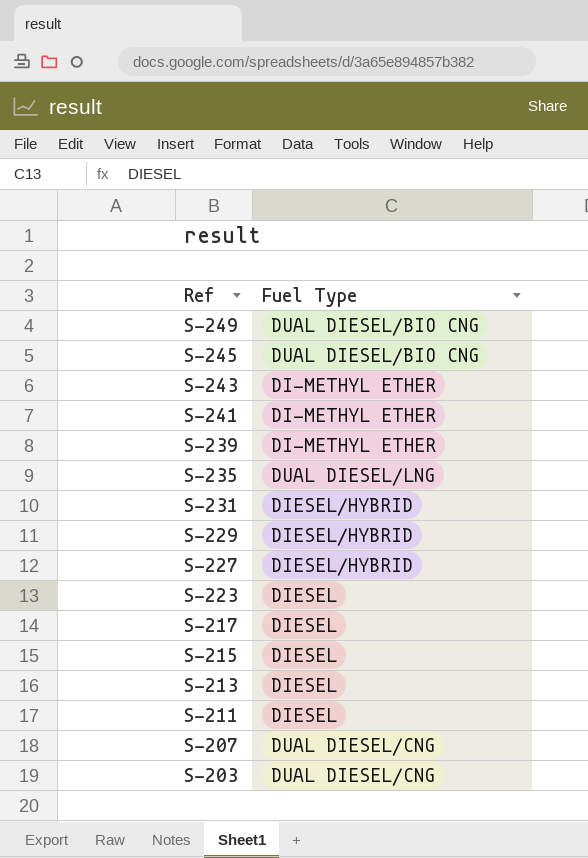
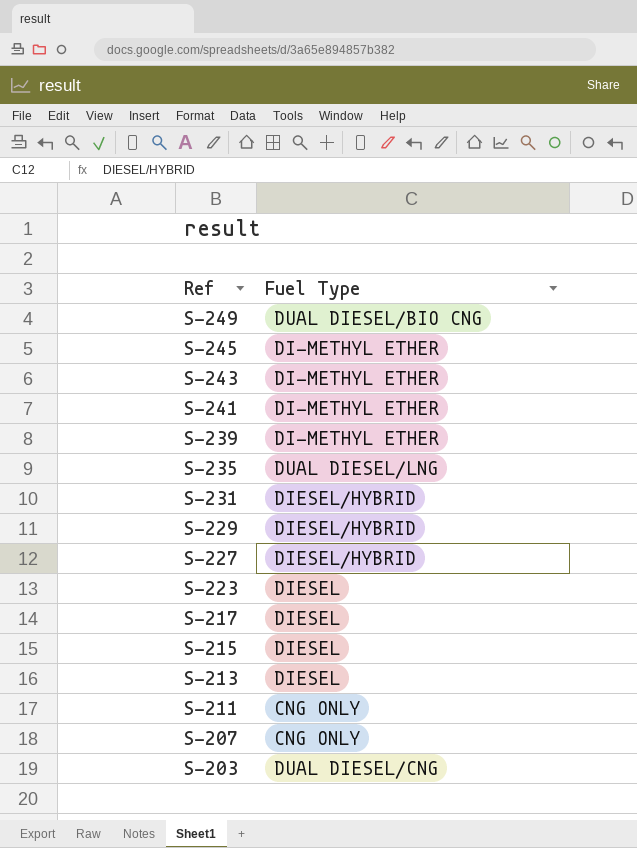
S-245 | Fuel Type: DUAL DIESEL/BIO CNG -> DI-METHYL ETHER
S-211 | Fuel Type: DIESEL -> CNG ONLY
S-207 | Fuel Type: DUAL DIESEL/CNG -> CNG ONLY

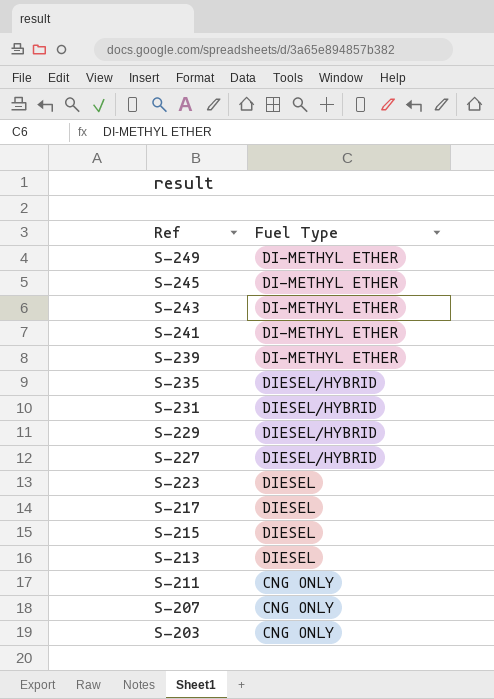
S-249 | Fuel Type: DUAL DIESEL/BIO CNG -> DI-METHYL ETHER
S-235 | Fuel Type: DUAL DIESEL/LNG -> DIESEL/HYBRID
S-203 | Fuel Type: DUAL DIESEL/CNG -> CNG ONLY

